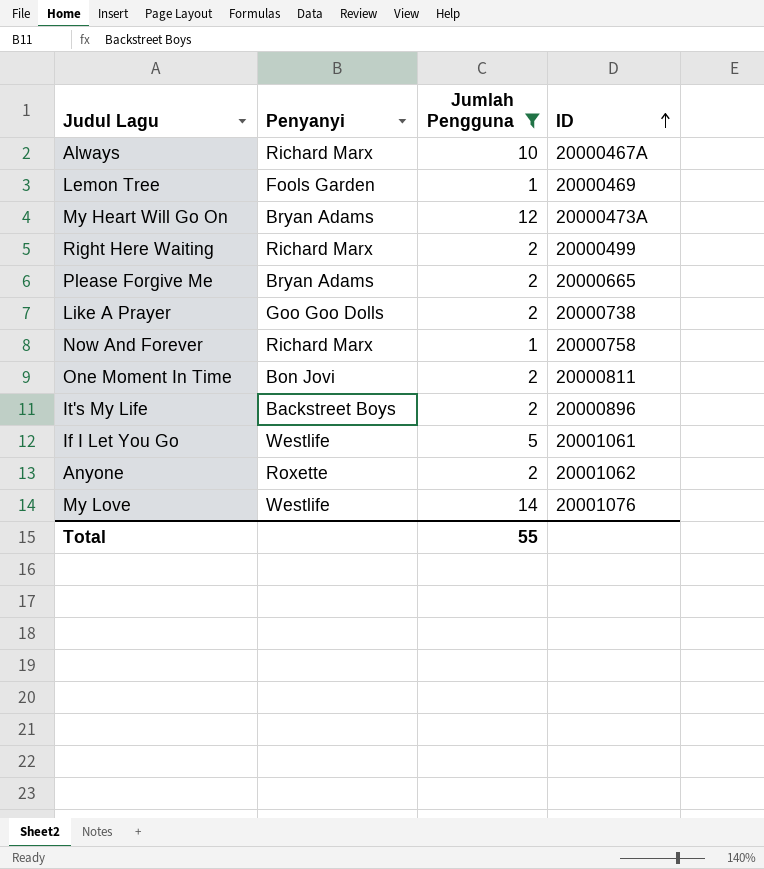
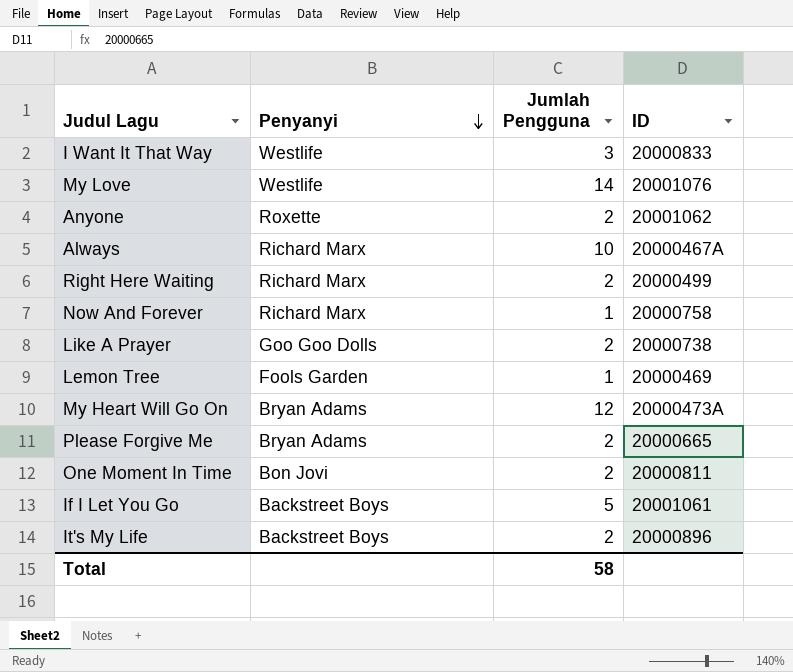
filter: Jumlah Pengguna != 3 -> none
row order: ID ascending -> Penyanyi descending
If I Let You Go | Penyanyi: Westlife -> Backstreet Boys
Total | Jumlah Pengguna: 55 -> 58

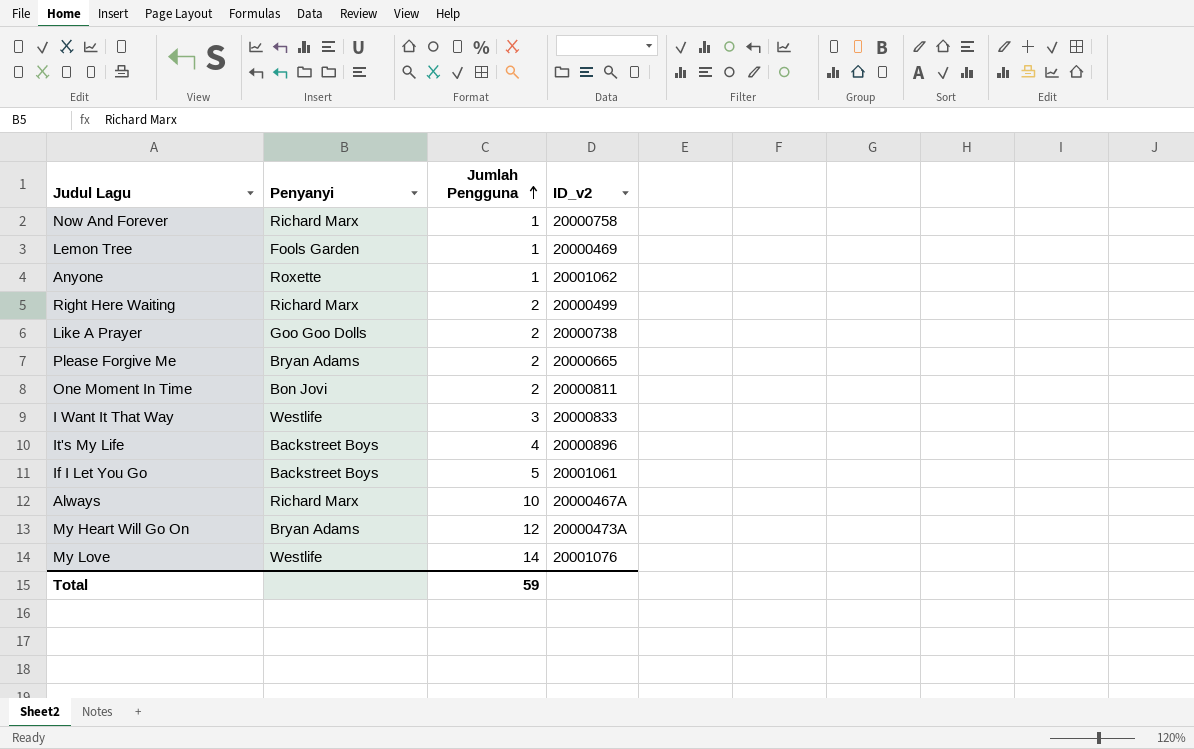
row order: Penyanyi descending -> Jumlah Pengguna ascending
column name: ID -> ID_v2
Anyone | Jumlah Pengguna: 2 -> 1
It's My Life | Jumlah Pengguna: 2 -> 4
Total | Jumlah Pengguna: 58 -> 59

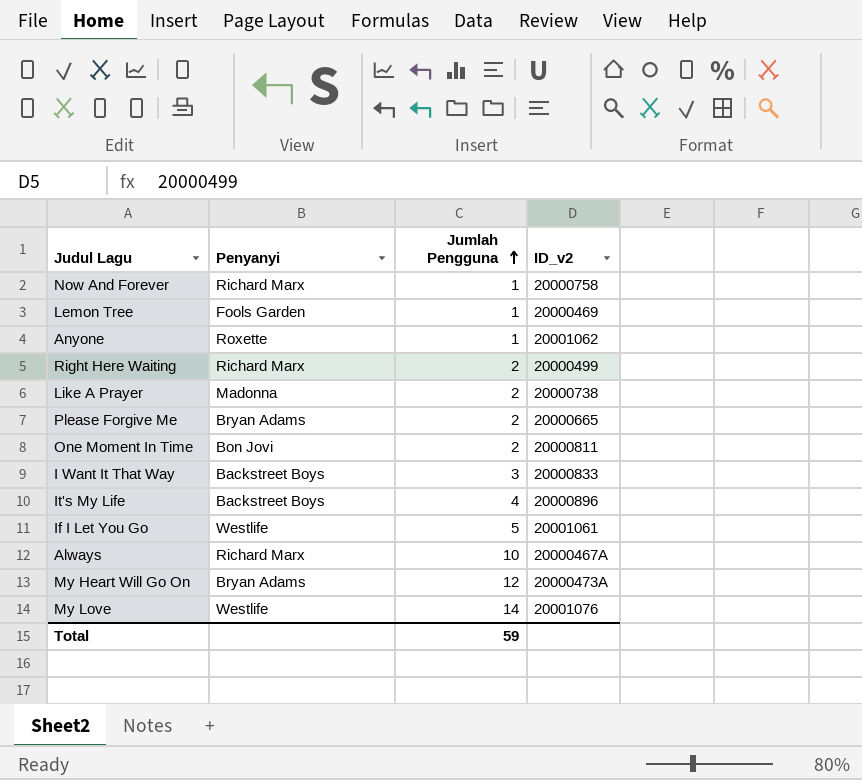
Like A Prayer | Penyanyi: Goo Goo Dolls -> Madonna
I Want It That Way | Penyanyi: Westlife -> Backstreet Boys
If I Let You Go | Penyanyi: Backstreet Boys -> Westlife

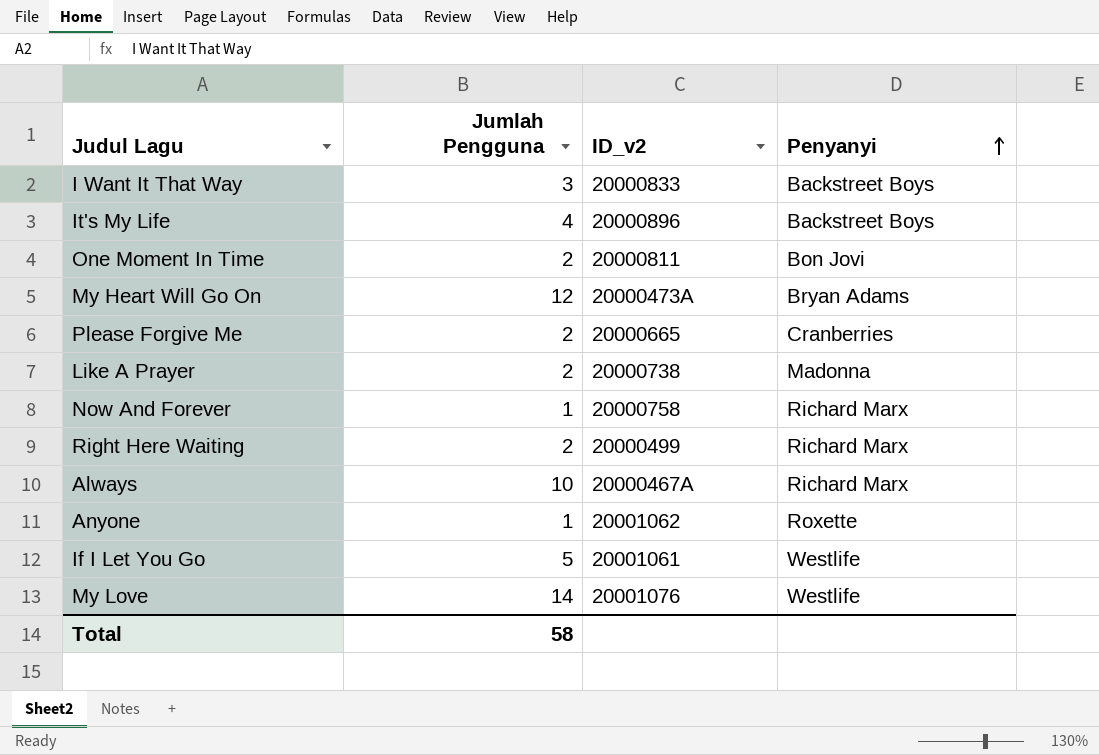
row order: Jumlah Pengguna ascending -> Penyanyi ascending
column Penyanyi | position: 2 -> 4
row Lemon Tree: Fools Garden | 1 | 20000469 -> none
Please Forgive Me | Penyanyi: Bryan Adams -> Cranberries
Total | Jumlah Pengguna: 59 -> 58

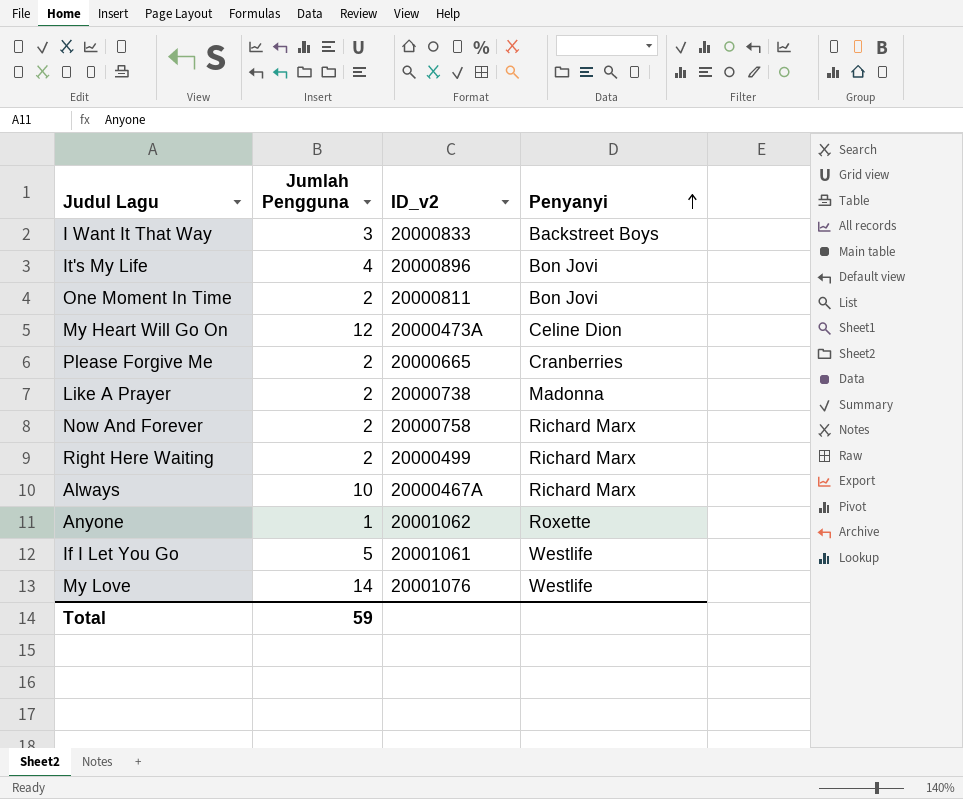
It's My Life | Penyanyi: Backstreet Boys -> Bon Jovi
My Heart Will Go On | Penyanyi: Bryan Adams -> Celine Dion
Now And Forever | Jumlah Pengguna: 1 -> 2
Total | Jumlah Pengguna: 58 -> 59

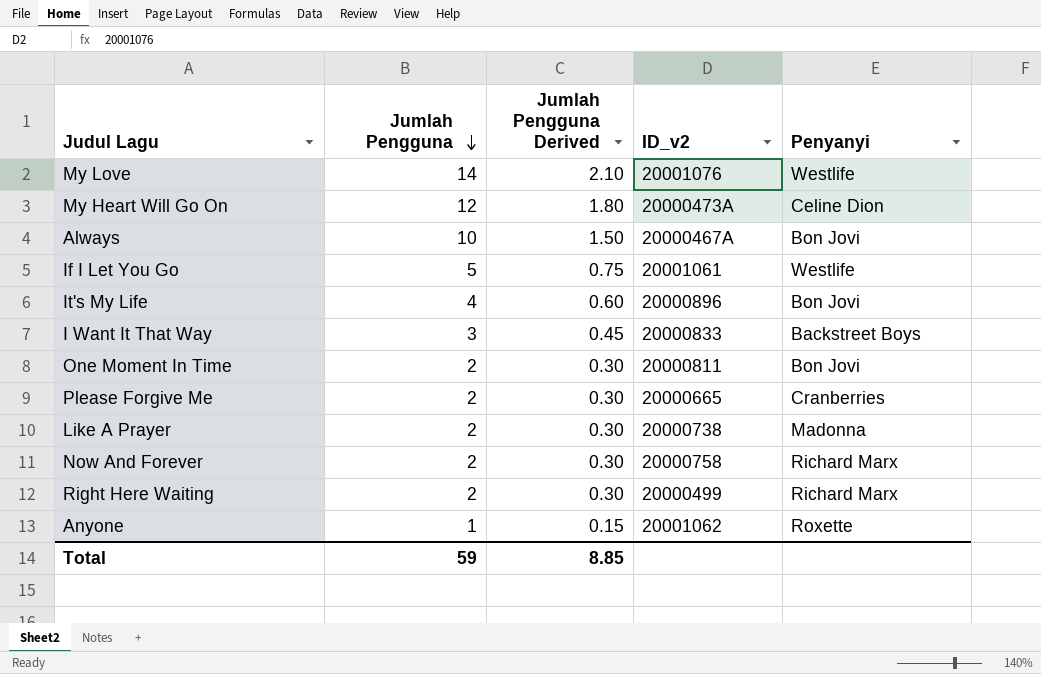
row order: Penyanyi ascending -> Jumlah Pengguna descending
column Jumlah Pengguna Derived | formula: none -> [Jumlah Pengguna] * 0.15
Always | Penyanyi: Richard Marx -> Bon Jovi

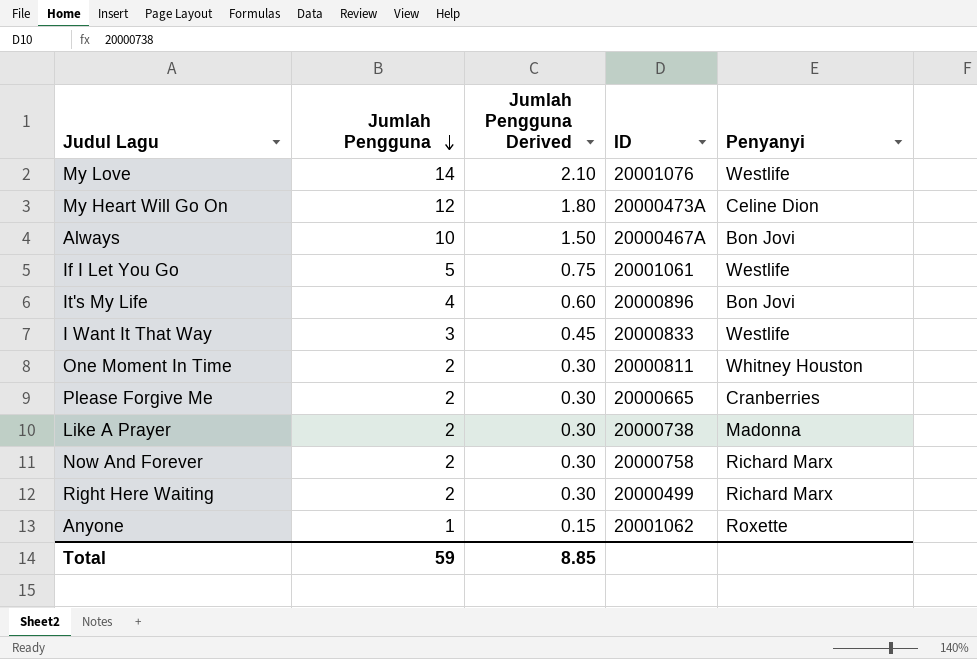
column name: ID_v2 -> ID
I Want It That Way | Penyanyi: Backstreet Boys -> Westlife
One Moment In Time | Penyanyi: Bon Jovi -> Whitney Houston

